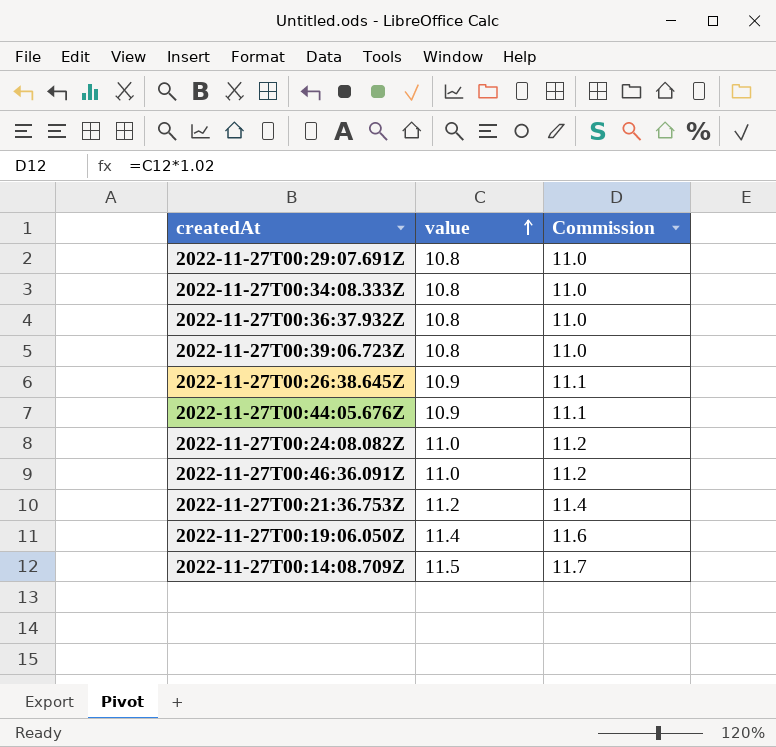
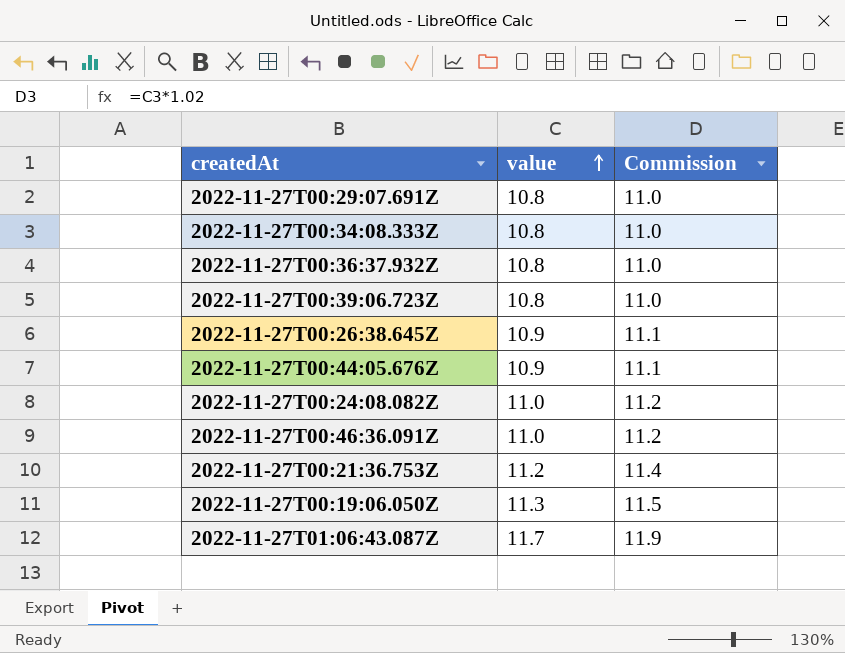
row 2022-11-27T00:14:08.709Z: 11.5 | 11.7 -> none
2022-11-27T00:19:06.050Z | value: 11.4 -> 11.3
2022-11-27T00:19:06.050Z | Commission: 11.6 -> 11.5
row 2022-11-27T01:06:43.087Z: none -> 11.7 | 11.9

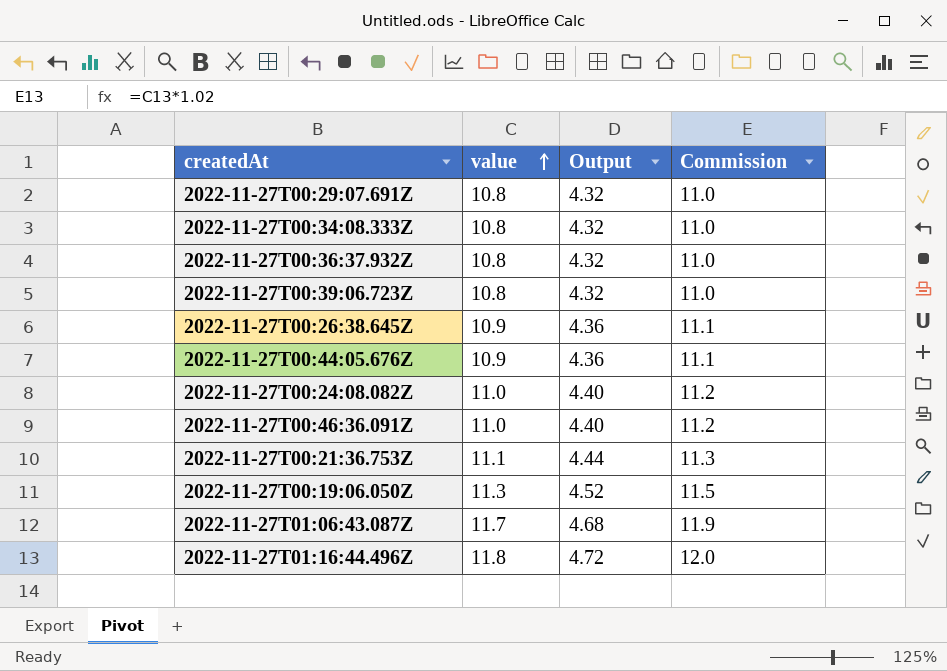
column Output | formula: none -> [value] * 0.4
2022-11-27T00:21:36.753Z | value: 11.2 -> 11.1
2022-11-27T00:21:36.753Z | Commission: 11.4 -> 11.3
row 2022-11-27T01:16:44.496Z: none -> 11.8 | 4.72 | 12.0

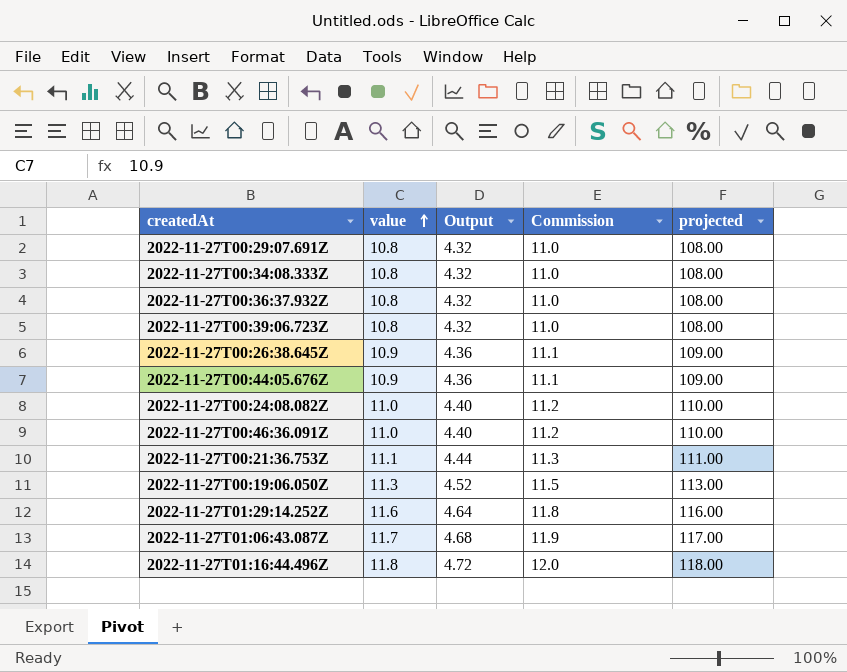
column projected | formula: none -> [value] * 10
row 2022-11-27T01:29:14.252Z: none -> 11.6 | 4.64 | 11.8 | 116.00

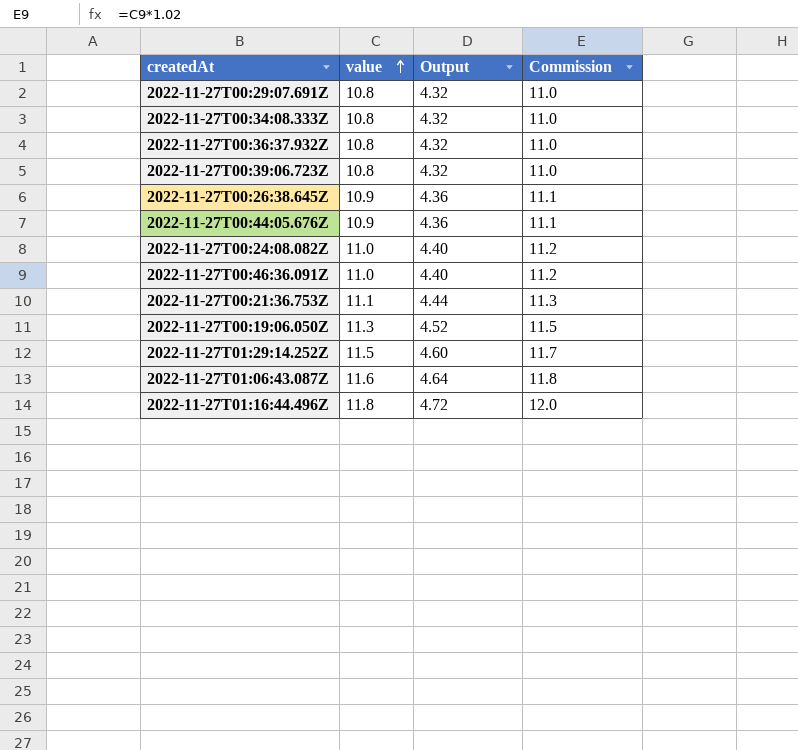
column projected | formula: [value] * 10 -> none
2022-11-27T01:29:14.252Z | value: 11.6 -> 11.5
2022-11-27T01:29:14.252Z | Output: 4.64 -> 4.60
2022-11-27T01:29:14.252Z | Commission: 11.8 -> 11.7
2022-11-27T01:06:43.087Z | value: 11.7 -> 11.6
2022-11-27T01:06:43.087Z | Output: 4.68 -> 4.64
2022-11-27T01:06:43.087Z | Commission: 11.9 -> 11.8

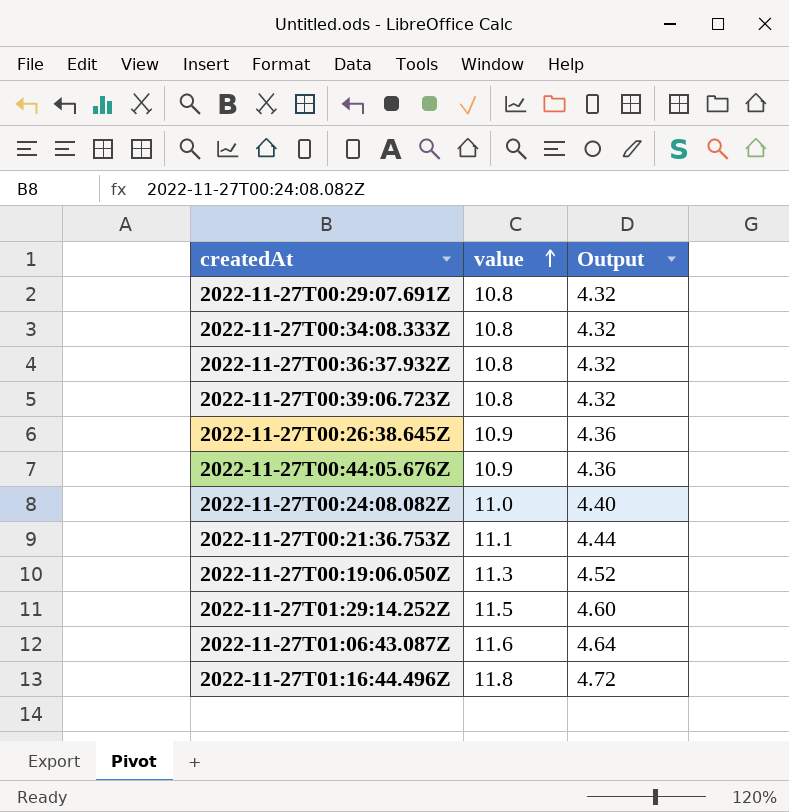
column Commission | formula: [value] * 1.02 -> none
row 2022-11-27T00:46:36.091Z: 11.0 | 4.40 | 11.2 -> none

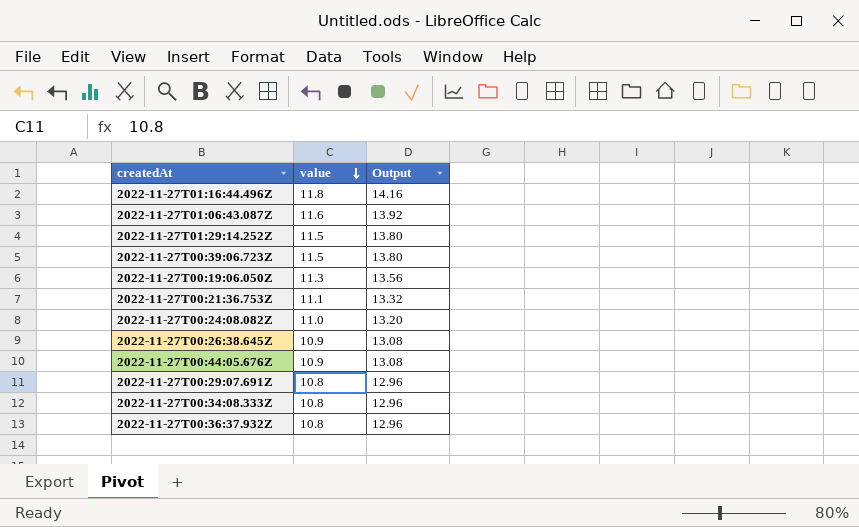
row order: value ascending -> value descending
column Output | formula: [value] * 0.4 -> [value] * 1.2
2022-11-27T00:39:06.723Z | value: 10.8 -> 11.5

